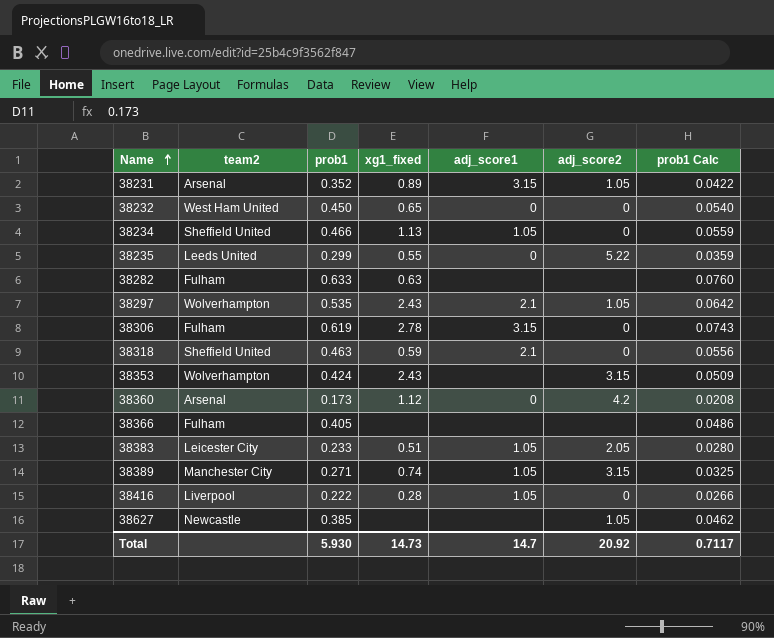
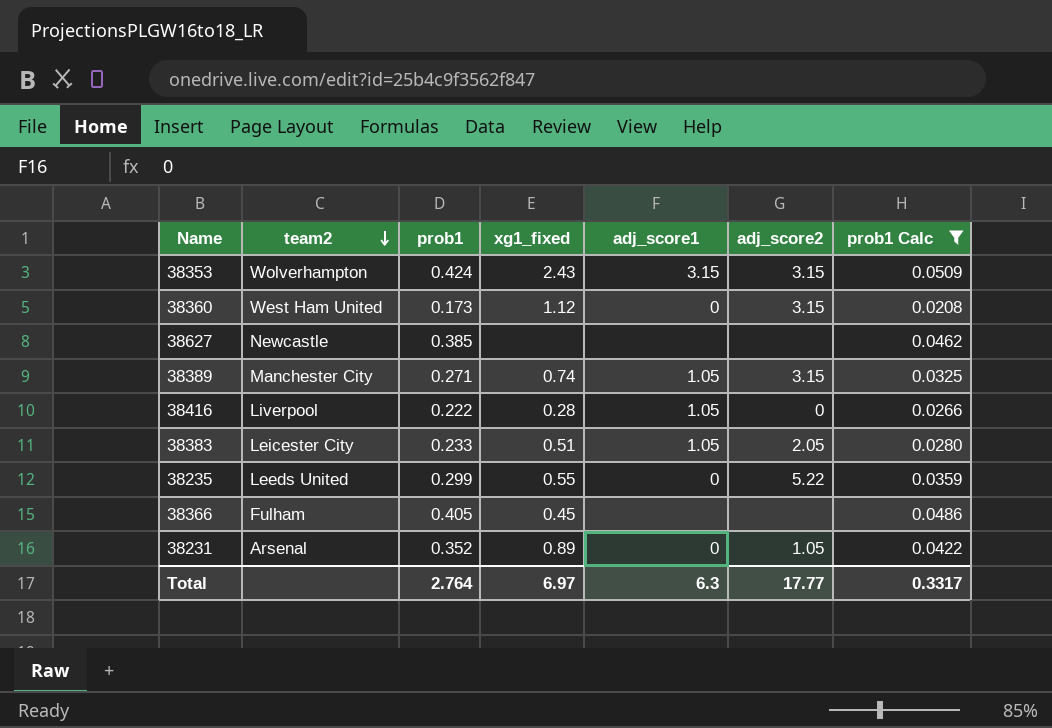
filter: none -> prob1 Calc <= 0.0509
row order: Name ascending -> team2 descending
38353 | adj_score1: none -> 3.15
38360 | team2: Arsenal -> West Ham United
38360 | adj_score2: 4.2 -> 3.15
38627 | adj_score2: 1.05 -> none
38366 | xg1_fixed: none -> 0.45
38231 | adj_score1: 3.15 -> 0
Total | prob1: 5.930 -> 2.764
Total | xg1_fixed: 14.73 -> 6.97
Total | adj_score1: 14.7 -> 6.3
Total | adj_score2: 20.92 -> 17.77
Total | prob1 Calc: 0.7117 -> 0.3317

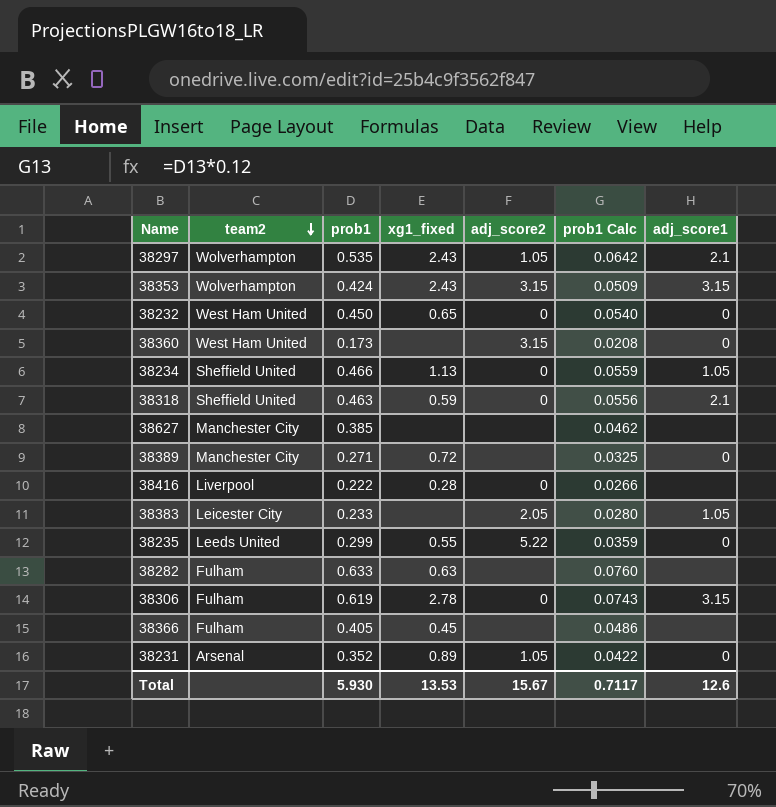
filter: prob1 Calc <= 0.0509 -> none
column adj_score1 | position: 5 -> 7
38360 | xg1_fixed: 1.12 -> none
38627 | team2: Newcastle -> Manchester City
38389 | xg1_fixed: 0.74 -> 0.72
38389 | adj_score2: 3.15 -> none
38389 | adj_score1: 1.05 -> 0
38416 | adj_score1: 1.05 -> none
38383 | xg1_fixed: 0.51 -> none
Total | prob1: 2.764 -> 5.930
Total | xg1_fixed: 6.97 -> 13.53
Total | adj_score2: 17.77 -> 15.67
Total | prob1 Calc: 0.3317 -> 0.7117
Total | adj_score1: 6.3 -> 12.6

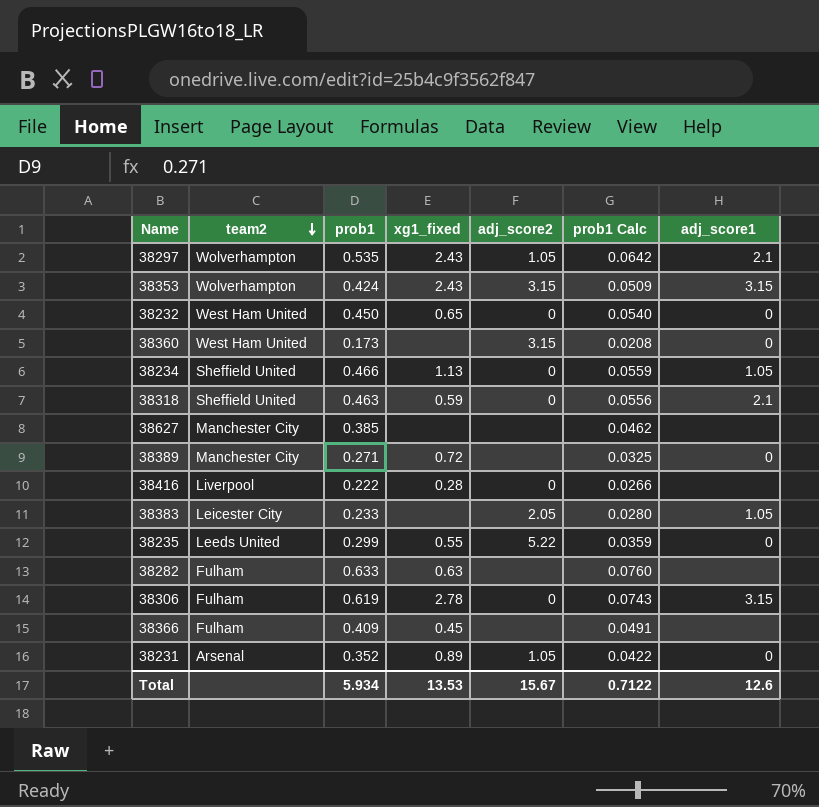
38366 | prob1: 0.405 -> 0.409
38366 | prob1 Calc: 0.0486 -> 0.0491
Total | prob1: 5.930 -> 5.934
Total | prob1 Calc: 0.7117 -> 0.7122

